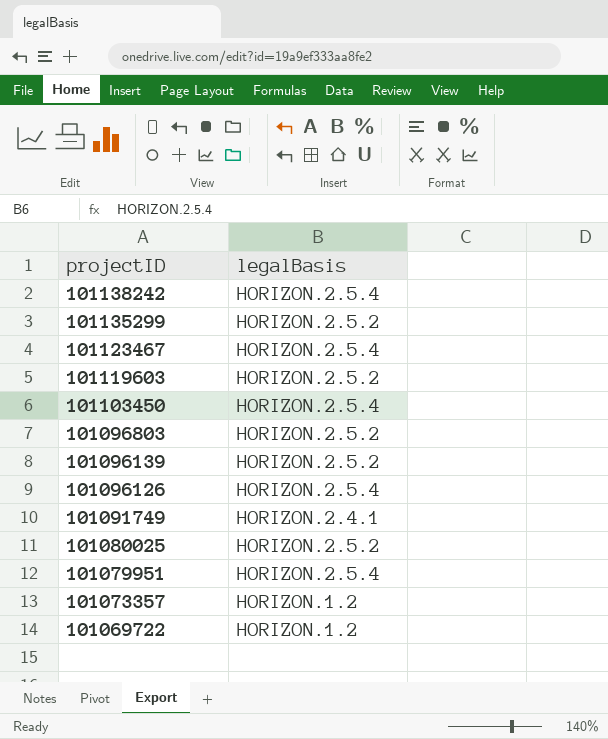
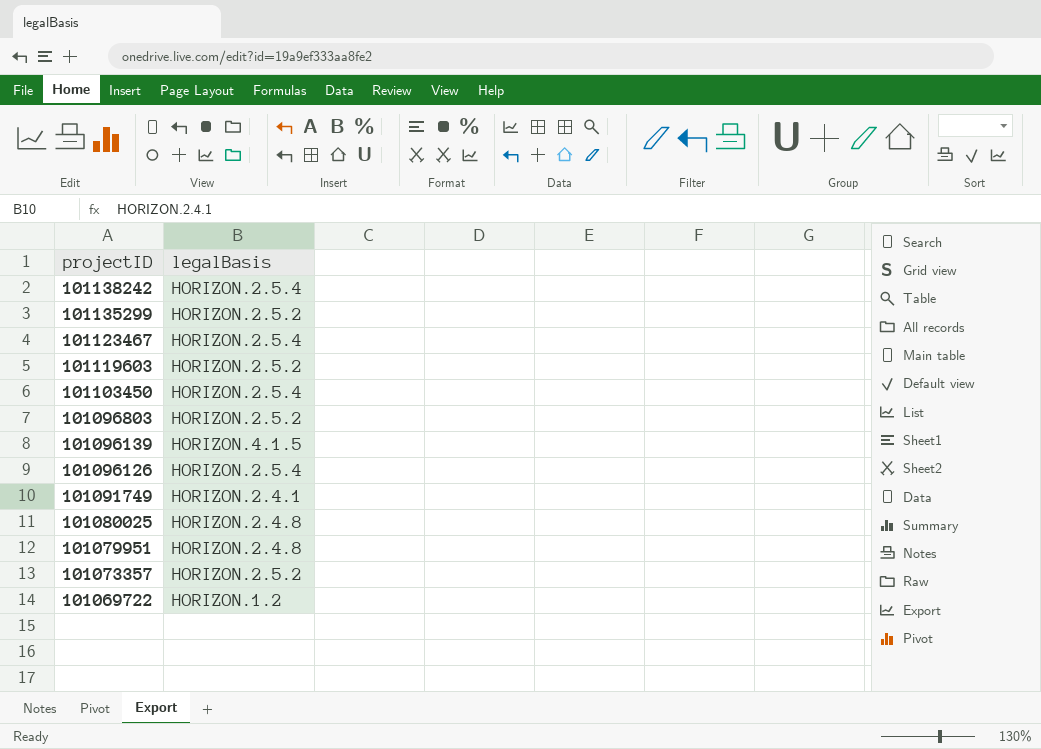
101096139 | legalBasis: HORIZON.2.5.2 -> HORIZON.4.1.5
101080025 | legalBasis: HORIZON.2.5.2 -> HORIZON.2.4.8
101079951 | legalBasis: HORIZON.2.5.4 -> HORIZON.2.4.8
101073357 | legalBasis: HORIZON.1.2 -> HORIZON.2.5.2

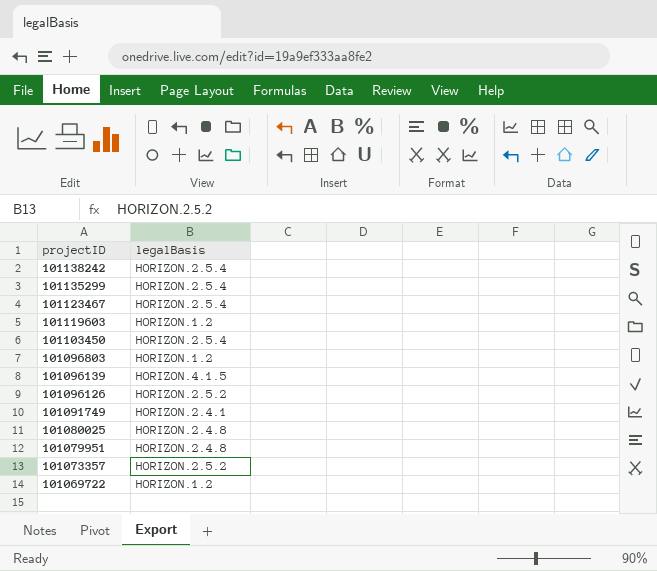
101135299 | legalBasis: HORIZON.2.5.2 -> HORIZON.2.5.4
101119603 | legalBasis: HORIZON.2.5.2 -> HORIZON.1.2
101096803 | legalBasis: HORIZON.2.5.2 -> HORIZON.1.2
101096126 | legalBasis: HORIZON.2.5.4 -> HORIZON.2.5.2

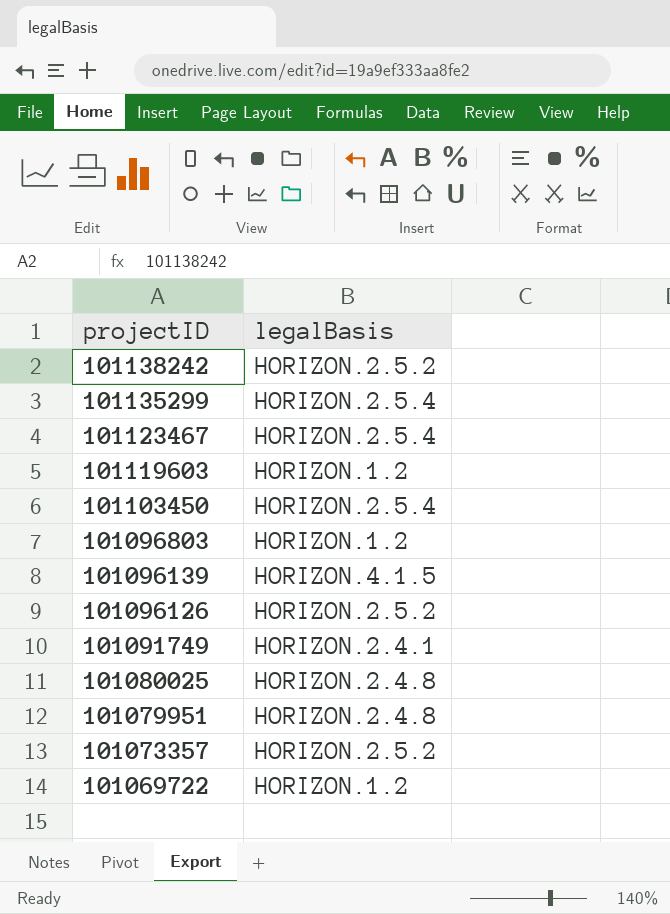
101138242 | legalBasis: HORIZON.2.5.4 -> HORIZON.2.5.2

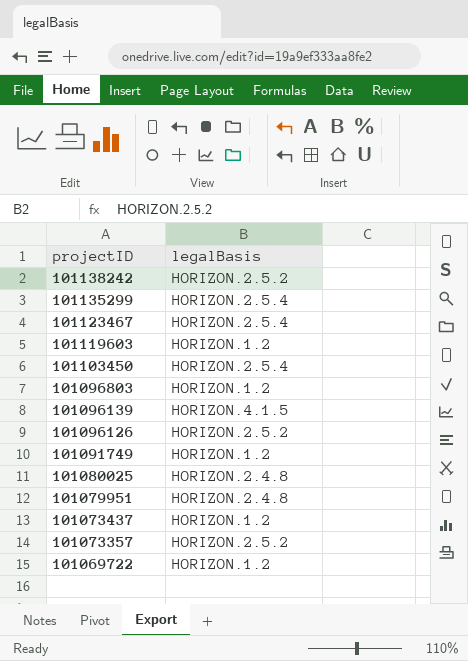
101091749 | legalBasis: HORIZON.2.4.1 -> HORIZON.1.2
row 101073437: none -> HORIZON.1.2

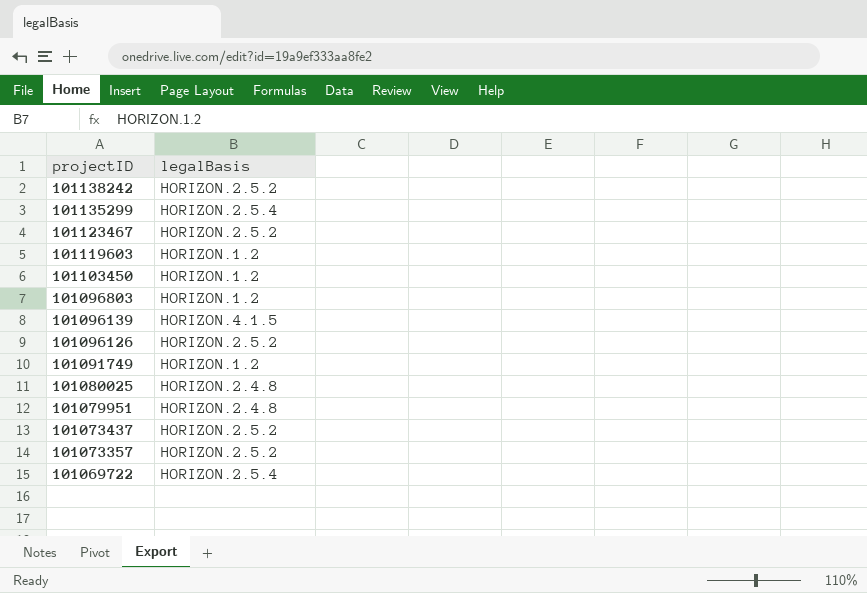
101123467 | legalBasis: HORIZON.2.5.4 -> HORIZON.2.5.2
101103450 | legalBasis: HORIZON.2.5.4 -> HORIZON.1.2
101073437 | legalBasis: HORIZON.1.2 -> HORIZON.2.5.2
101069722 | legalBasis: HORIZON.1.2 -> HORIZON.2.5.4

